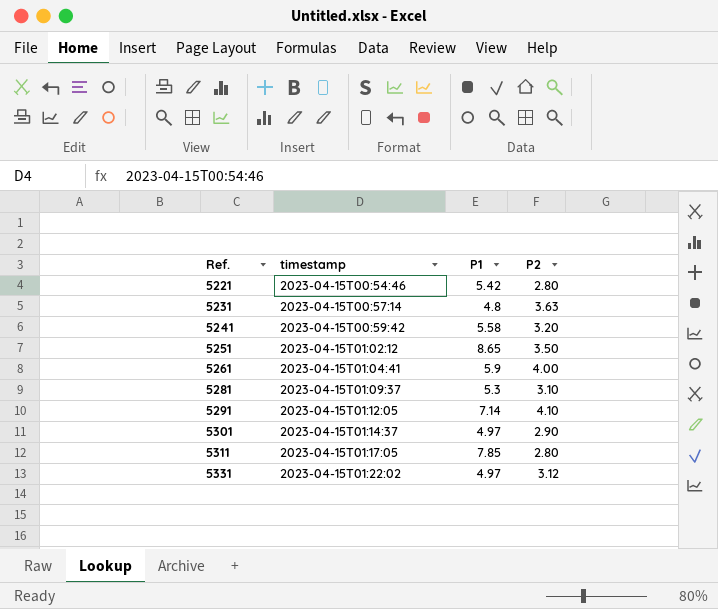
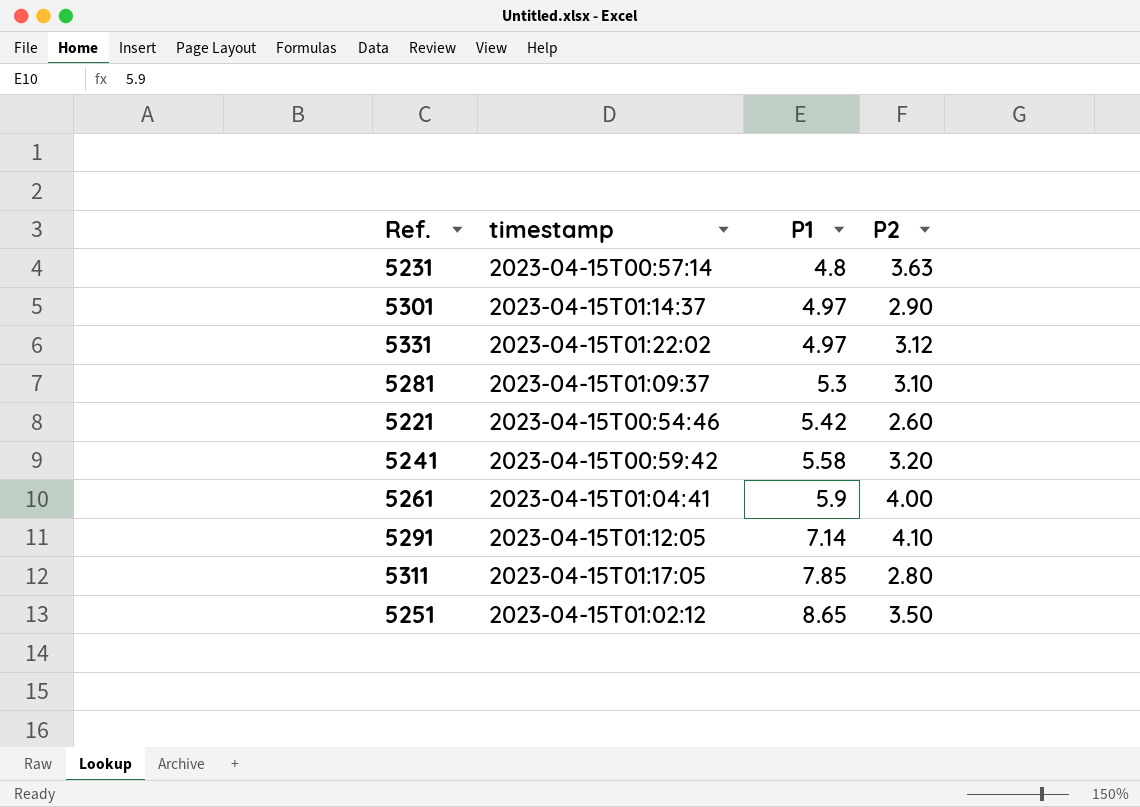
row order: Ref. ascending -> P1 ascending
5221 | P2: 2.80 -> 2.60

